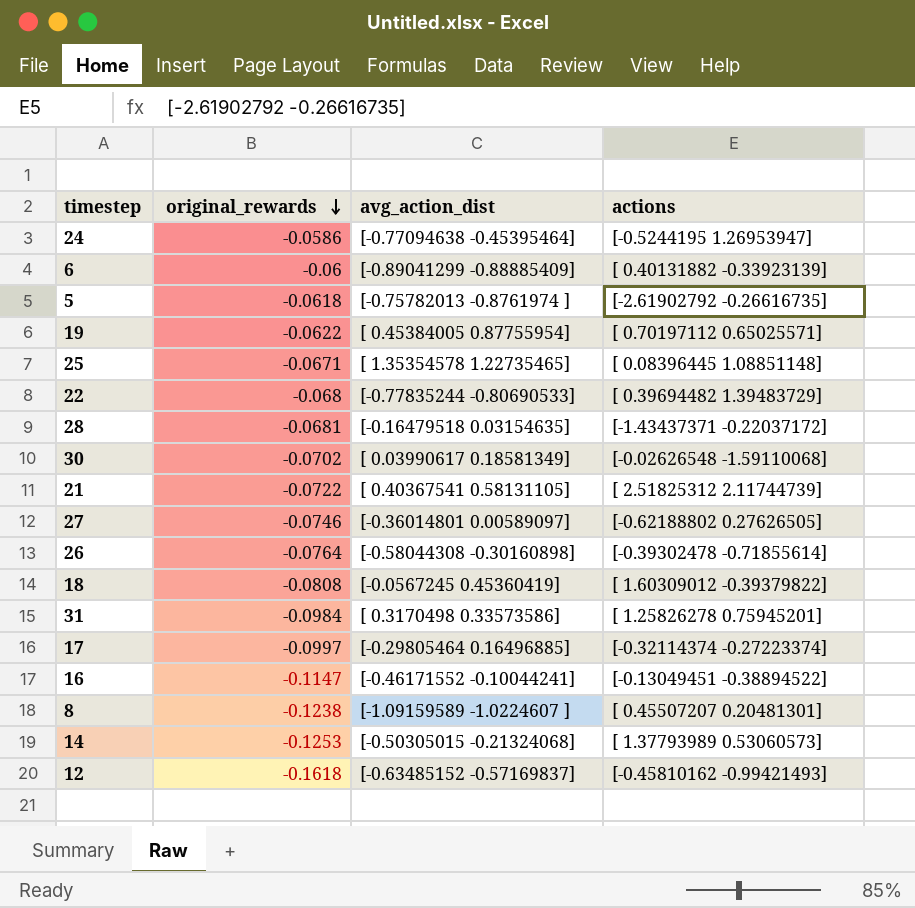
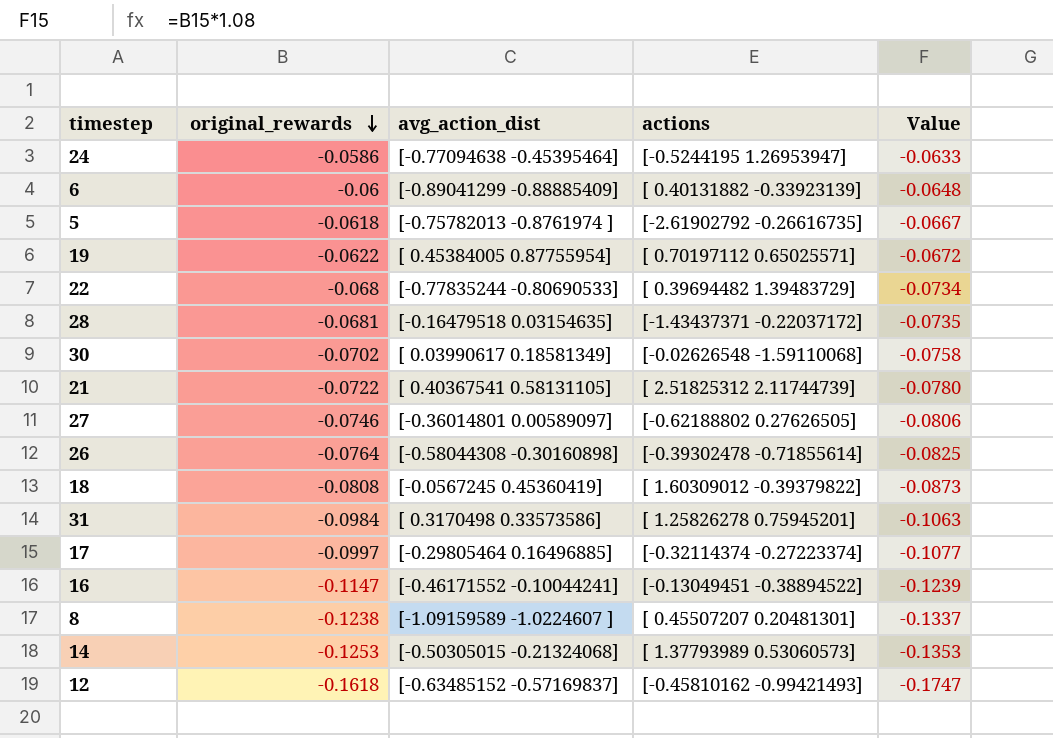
column Value | formula: none -> [original_rewards] * 1.08
row 25: -0.0671 | [ 1.35354578 1.22735465] | [ 0.08396445 1.08851148] -> none

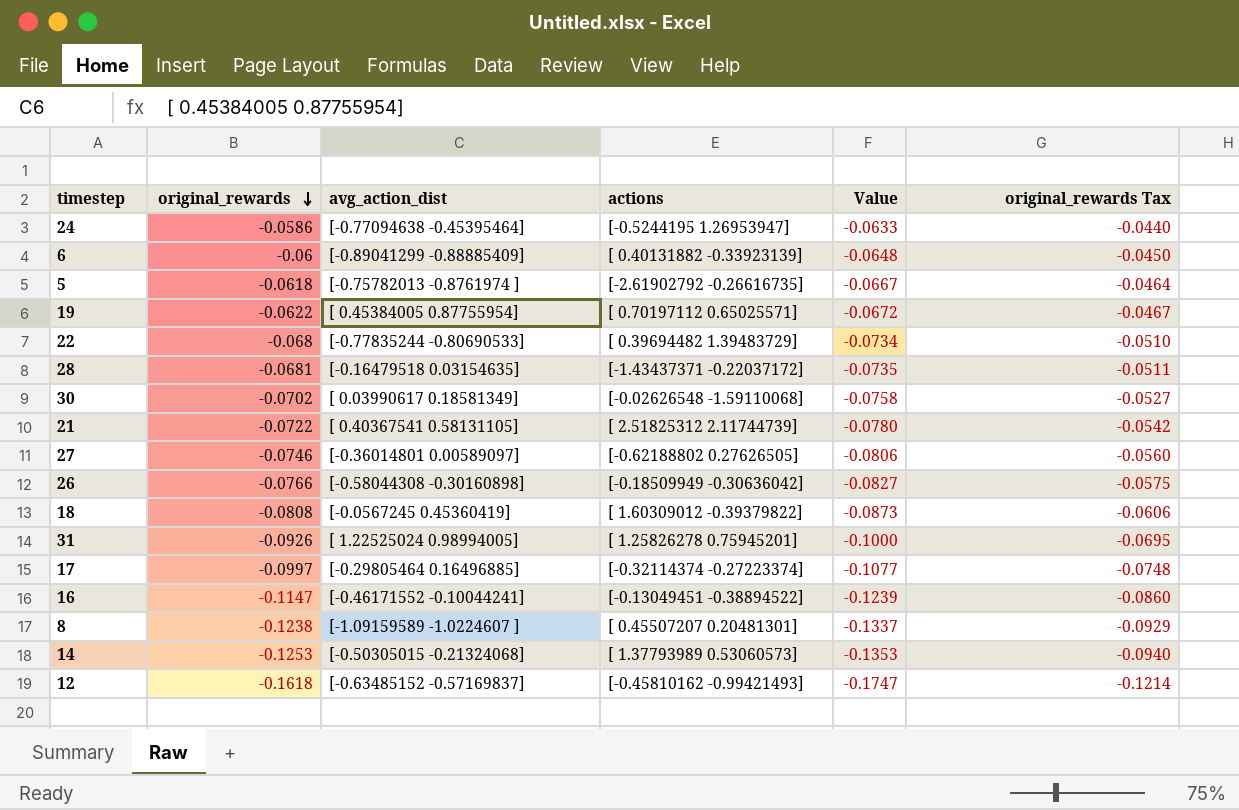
column original_rewards Tax | formula: none -> [original_rewards] * 0.75
26 | original_rewards: -0.0764 -> -0.0766
26 | actions: [-0.39302478 -0.71855614] -> [-0.18509949 -0.30636042]
26 | Value: -0.0825 -> -0.0827
31 | original_rewards: -0.0984 -> -0.0926
31 | avg_action_dist: [ 0.3170498 0.33573586] -> [ 1.22525024 0.98994005]
31 | Value: -0.1063 -> -0.1000

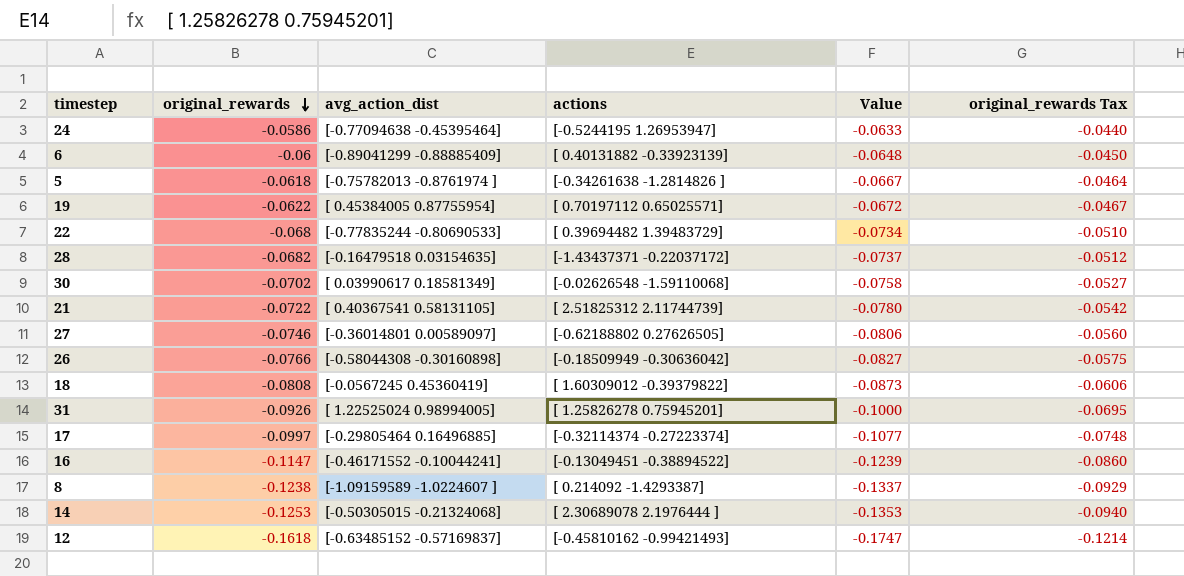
5 | actions: [-2.61902792 -0.26616735] -> [-0.34261638 -1.2814826 ]
28 | original_rewards: -0.0681 -> -0.0682
28 | Value: -0.0735 -> -0.0737
28 | original_rewards Tax: -0.0511 -> -0.0512
8 | actions: [ 0.45507207 0.20481301] -> [ 0.214092 -1.4293387]
14 | actions: [ 1.37793989 0.53060573] -> [ 2.30689078 2.1976444 ]

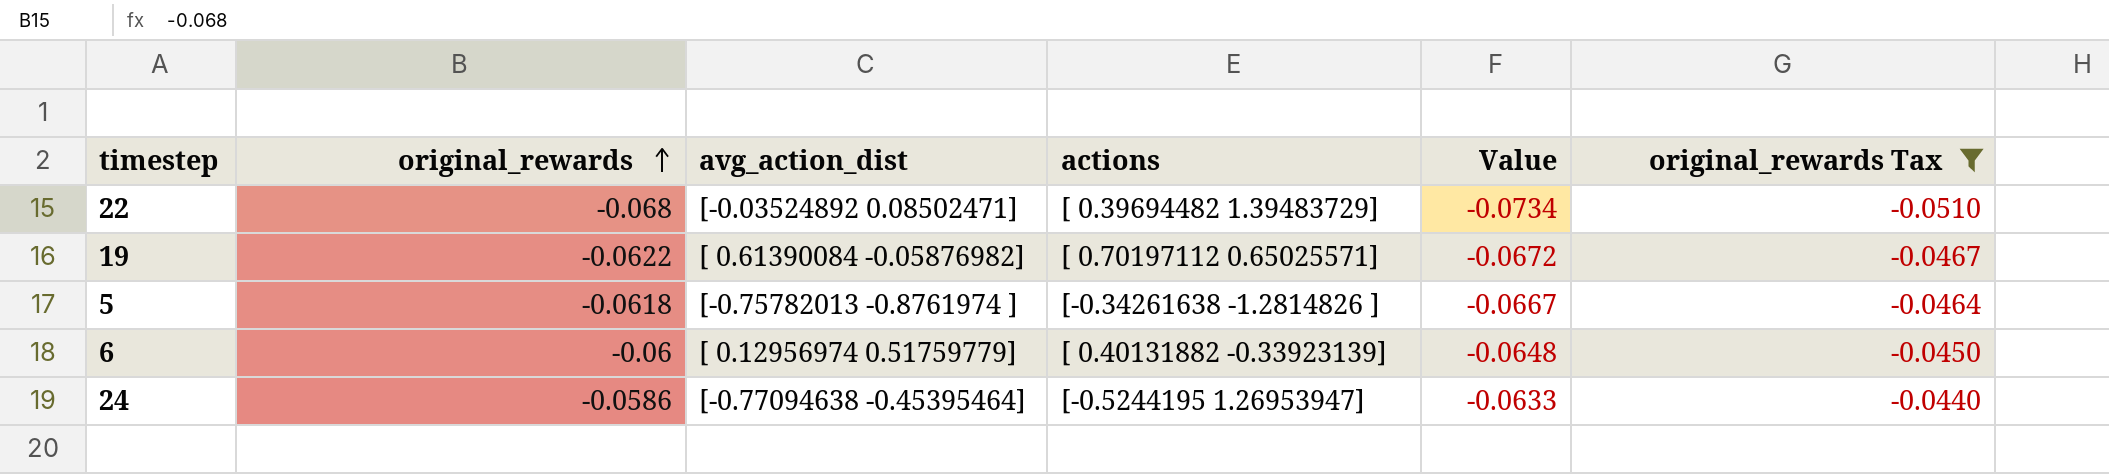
filter: none -> original_rewards Tax >= -0.0510
row order: original_rewards descending -> original_rewards ascending
22 | avg_action_dist: [-0.77835244 -0.80690533] -> [-0.03524892 0.08502471]
19 | avg_action_dist: [ 0.45384005 0.87755954] -> [ 0.61390084 -0.05876982]
6 | avg_action_dist: [-0.89041299 -0.88885409] -> [ 0.12956974 0.51759779]

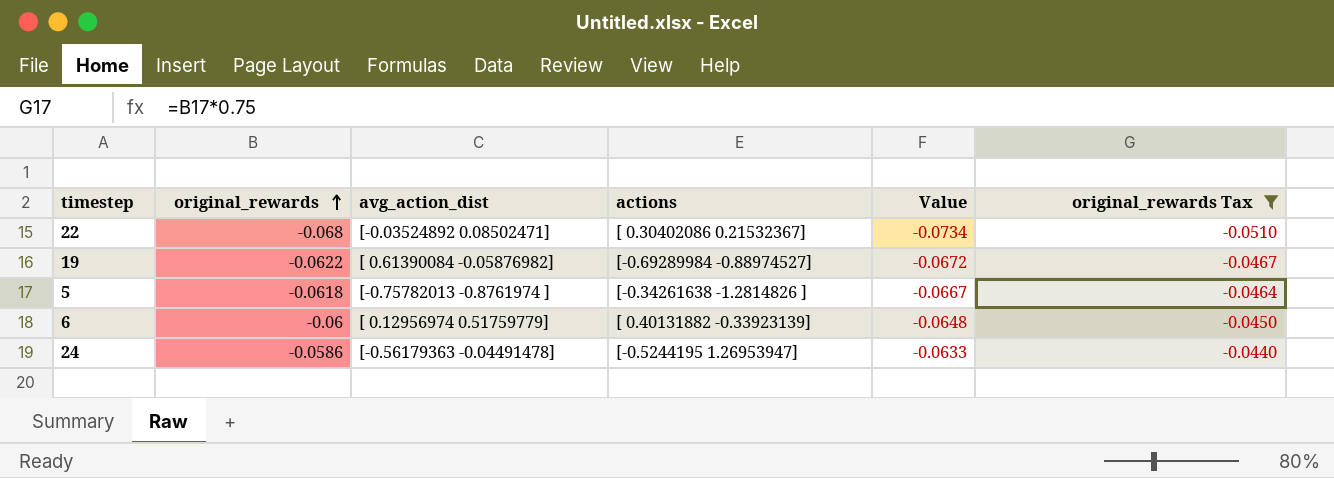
22 | actions: [ 0.39694482 1.39483729] -> [ 0.30402086 0.21532367]
19 | actions: [ 0.70197112 0.65025571] -> [-0.69289984 -0.88974527]
24 | avg_action_dist: [-0.77094638 -0.45395464] -> [-0.56179363 -0.04491478]

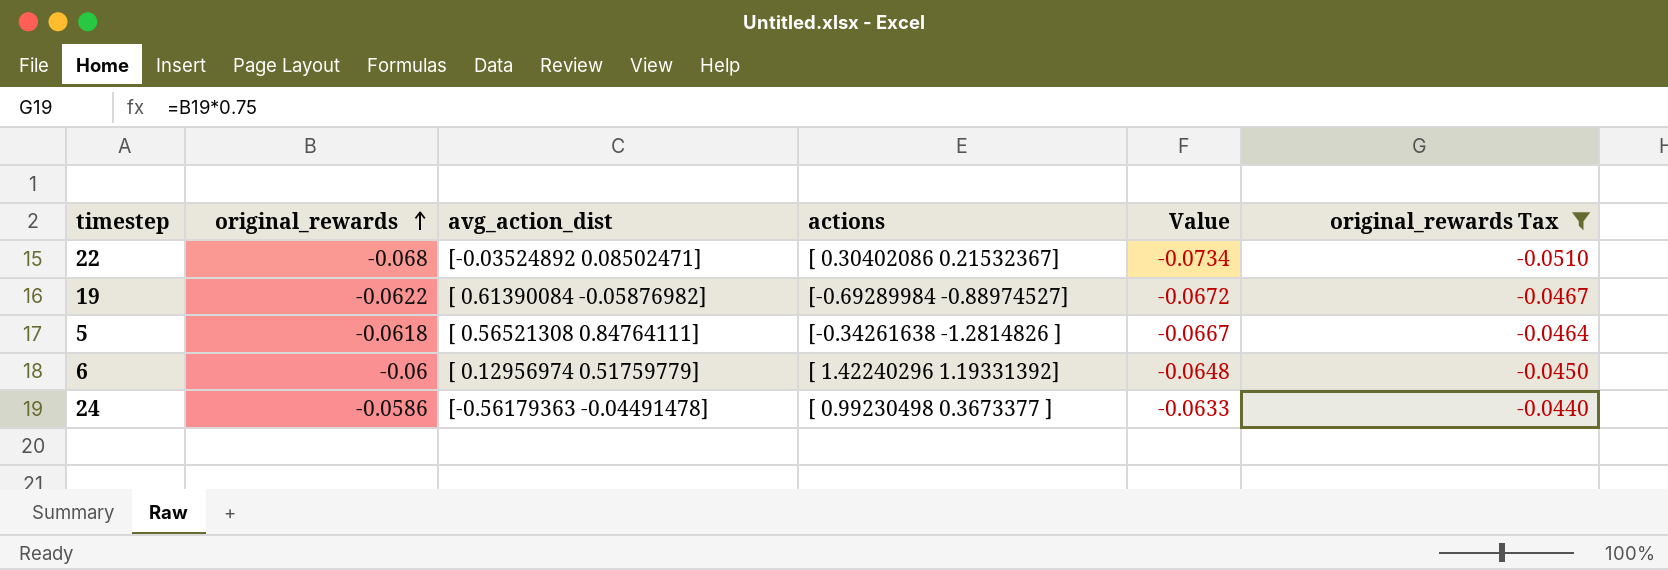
5 | avg_action_dist: [-0.75782013 -0.8761974 ] -> [ 0.56521308 0.84764111]
6 | actions: [ 0.40131882 -0.33923139] -> [ 1.42240296 1.19331392]
24 | actions: [-0.5244195 1.26953947] -> [ 0.99230498 0.3673377 ]

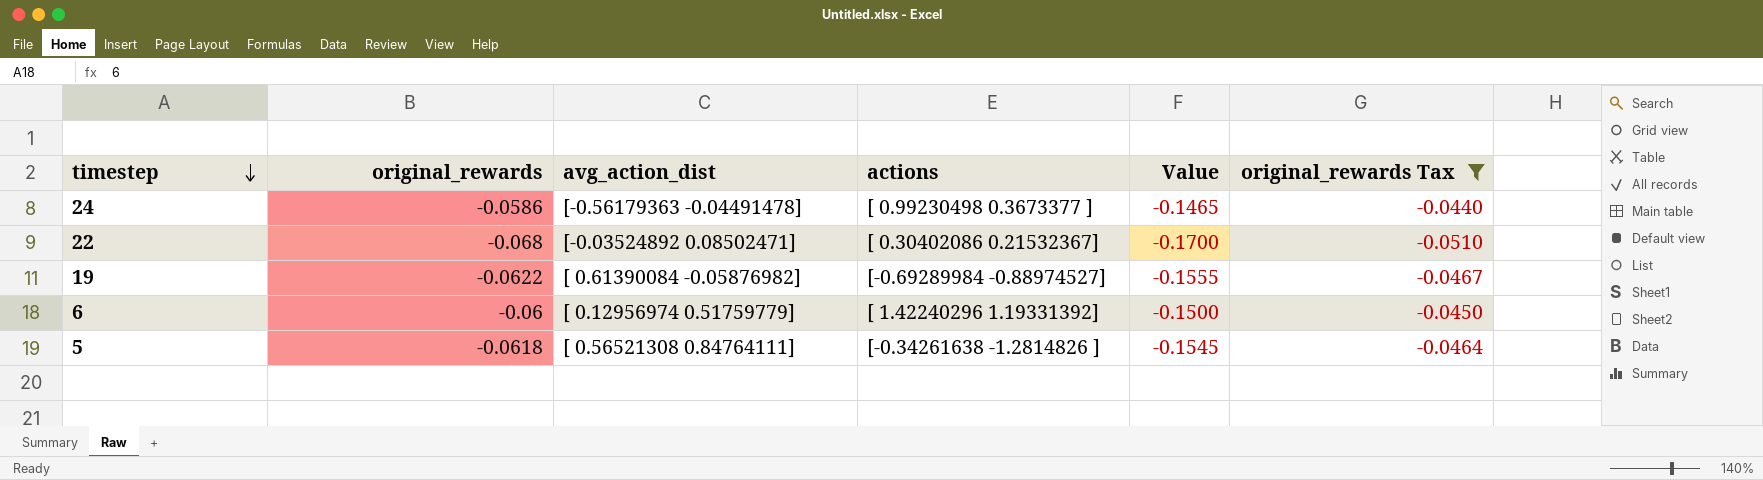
row order: original_rewards ascending -> timestep descending
column Value | formula: [original_rewards] * 1.08 -> [original_rewards] * 2.5

